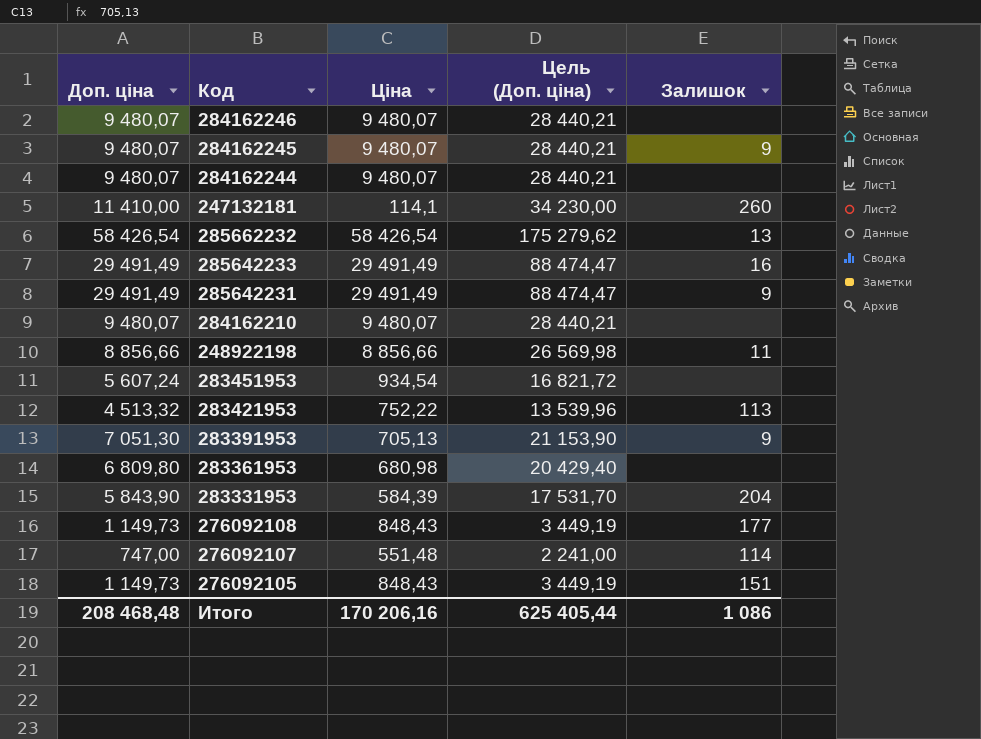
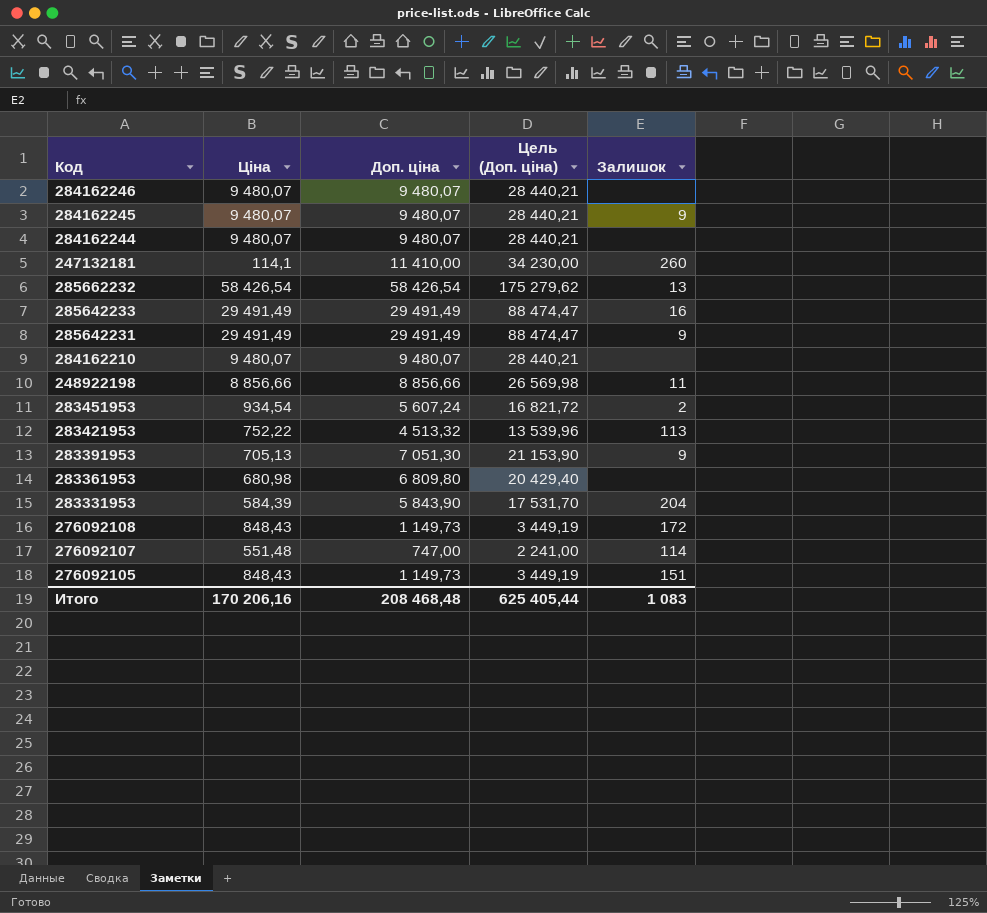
column Доп. ціна | position: 1 -> 3
283451953 | Залишок: none -> 2
276092108 | Залишок: 177 -> 172
Итого | Залишок: 1 086 -> 1 083

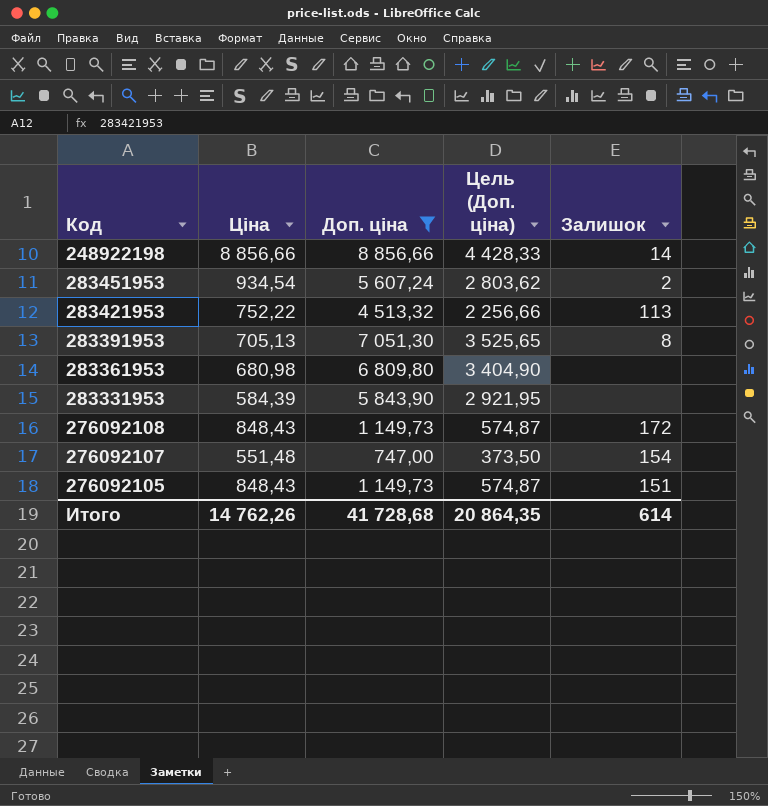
filter: none -> Доп. ціна <= 8 856,66
column Цель (Доп. ціна) | formula: [Доп. ціна] * 3 -> [Доп. ціна] * 0,5
248922198 | Залишок: 11 -> 14
283391953 | Залишок: 9 -> 8
283331953 | Залишок: 204 -> none
276092107 | Залишок: 114 -> 154
Итого | Ціна: 170 206,16 -> 14 762,26
Итого | Доп. ціна: 208 468,48 -> 41 728,68
Итого | Цель (Доп. ціна): 625 405,44 -> 20 864,35
Итого | Залишок: 1 083 -> 614

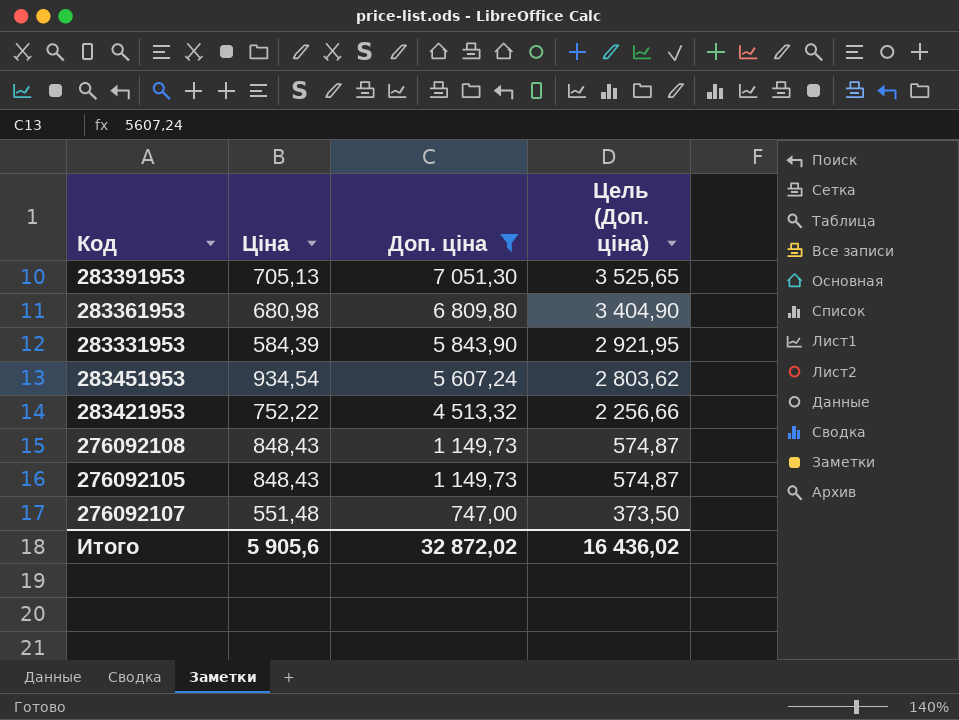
row order: none -> Доп. ціна descending
column Залишок | position: 5 -> none
row 248922198: 8 856,66 | 8 856,66 | 4 428,33 | 14 -> none
Итого | Ціна: 14 762,26 -> 5 905,6
Итого | Доп. ціна: 41 728,68 -> 32 872,02
Итого | Цель (Доп. ціна): 20 864,35 -> 16 436,02

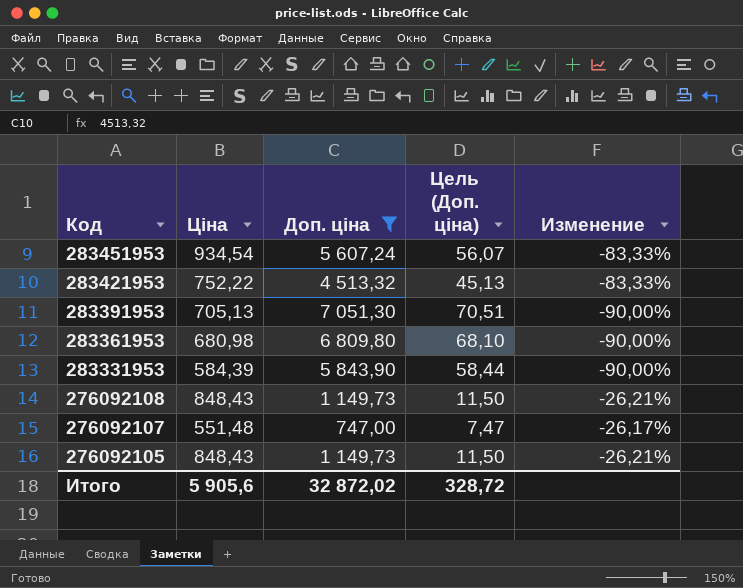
row order: Доп. ціна descending -> Код descending
column Цель (Доп. ціна) | formula: [Доп. ціна] * 0,5 -> [Доп. ціна] * 0,01
column Изменение | formula: none -> ([Ціна] - [Доп. ціна]) / [Доп. ціна]
Итого | Цель (Доп. ціна): 16 436,02 -> 328,72

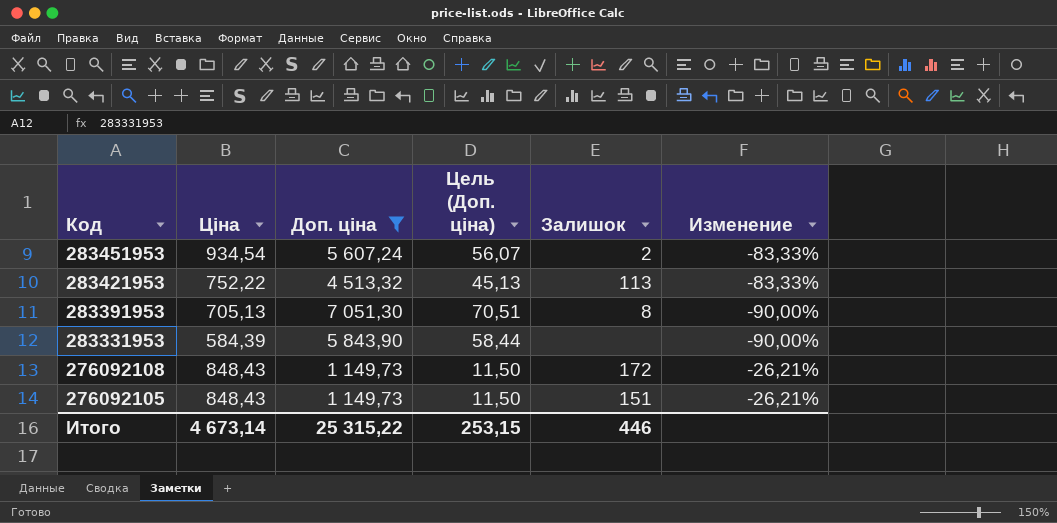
column Залишок | position: none -> 5
row 283361953: 680,98 | 6 809,80 | 68,10 | -90,00% -> none
row 276092107: 551,48 | 747,00 | 7,47 | -26,17% -> none
Итого | Ціна: 5 905,6 -> 4 673,14
Итого | Доп. ціна: 32 872,02 -> 25 315,22
Итого | Цель (Доп. ціна): 328,72 -> 253,15

